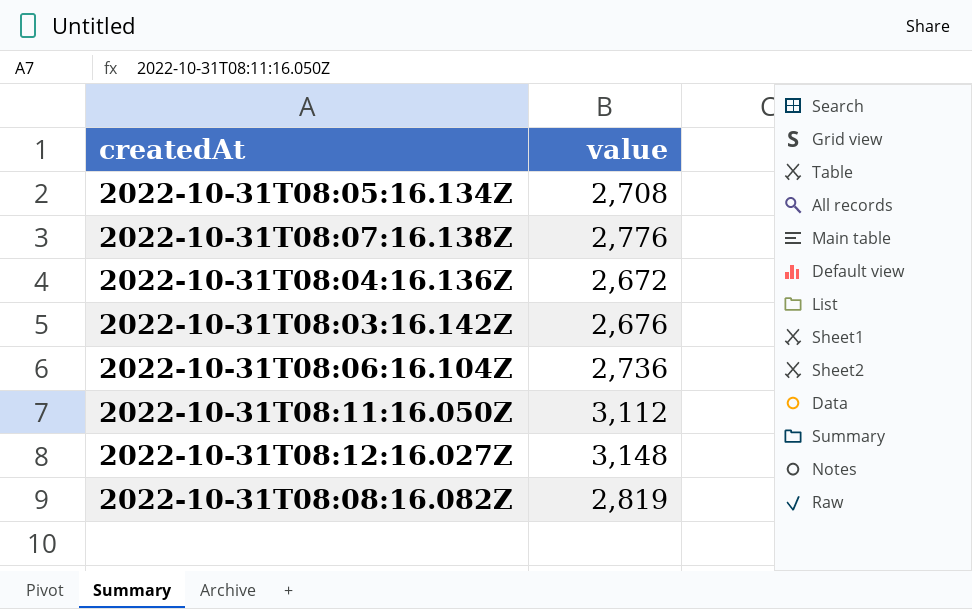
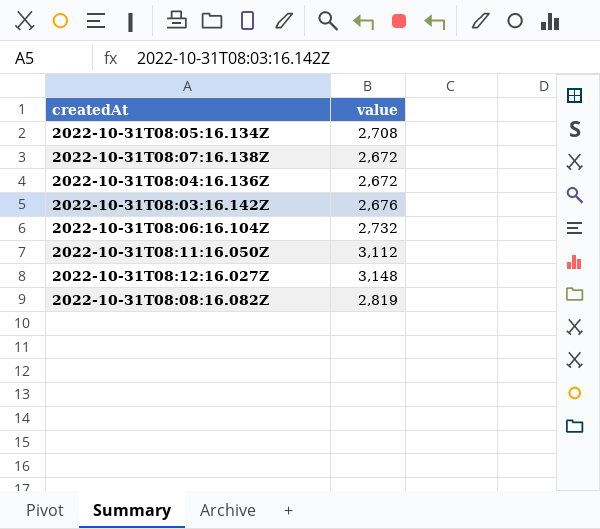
2022-10-31T08:07:16.138Z | value: 2,776 -> 2,672
2022-10-31T08:06:16.104Z | value: 2,736 -> 2,732

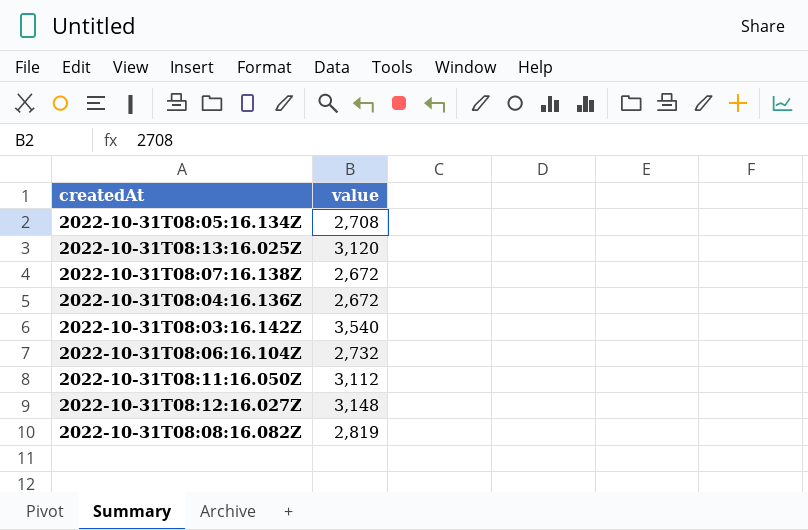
row 2022-10-31T08:13:16.025Z: none -> 3,120
2022-10-31T08:03:16.142Z | value: 2,676 -> 3,540

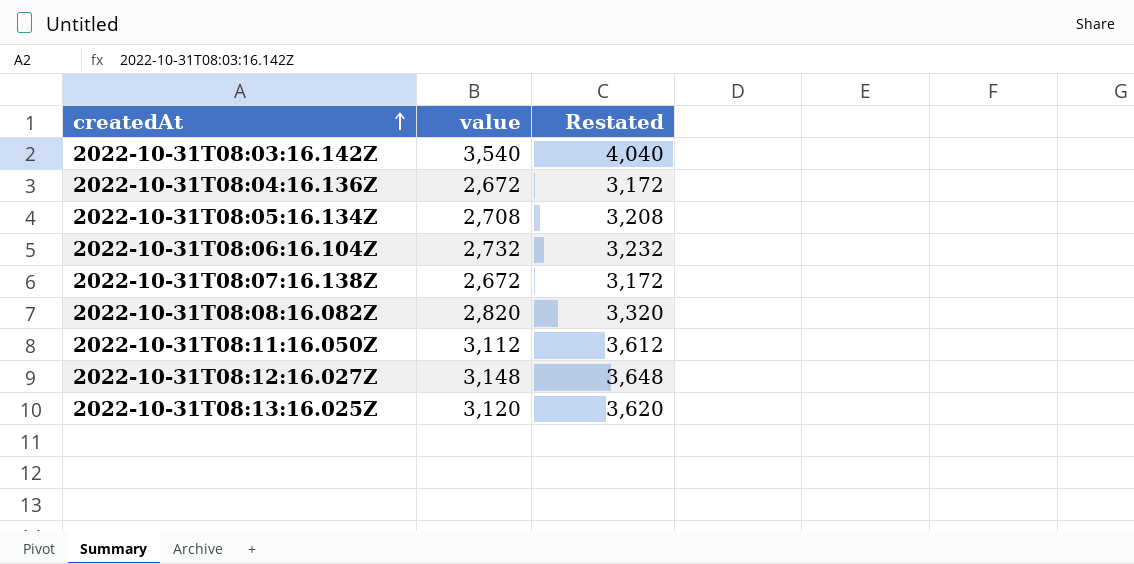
row order: none -> createdAt ascending
column Restated | formula: none -> [value] + 500
2022-10-31T08:08:16.082Z | value: 2,819 -> 2,820

